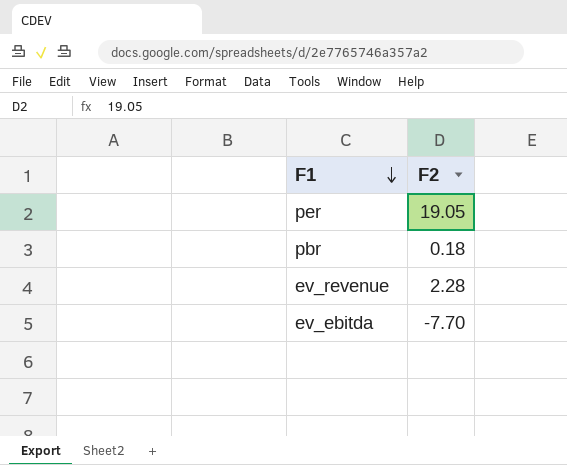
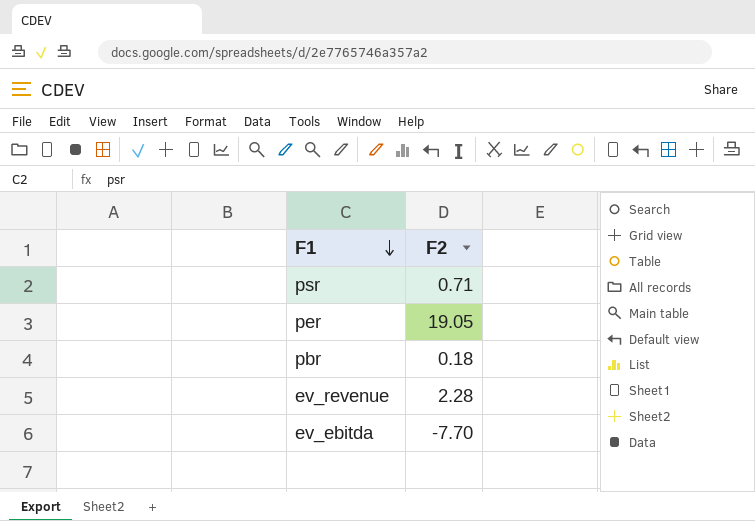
row psr: none -> 0.71

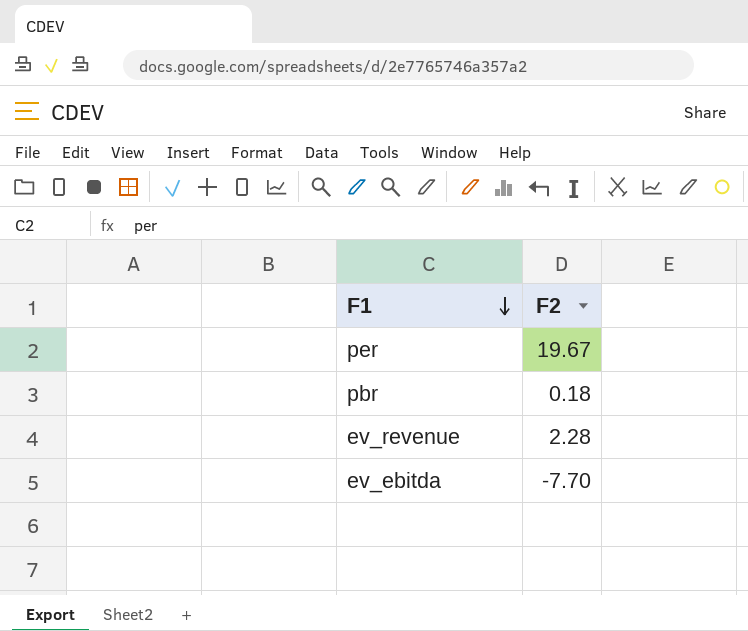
row psr: 0.71 -> none
per | F2: 19.05 -> 19.67

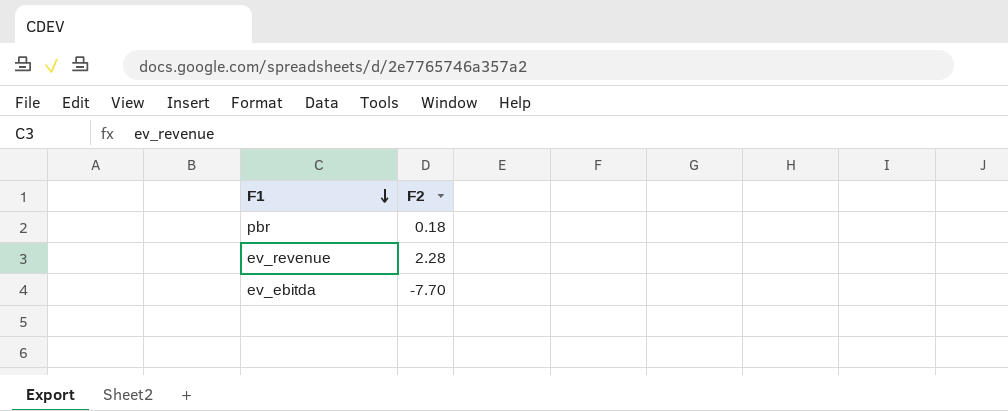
row per: 19.67 -> none

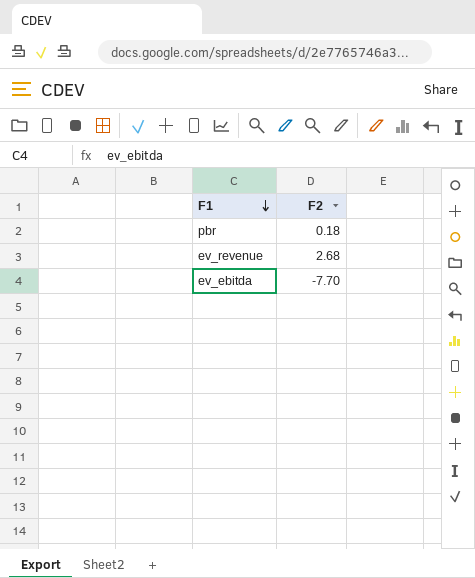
ev_revenue | F2: 2.28 -> 2.68

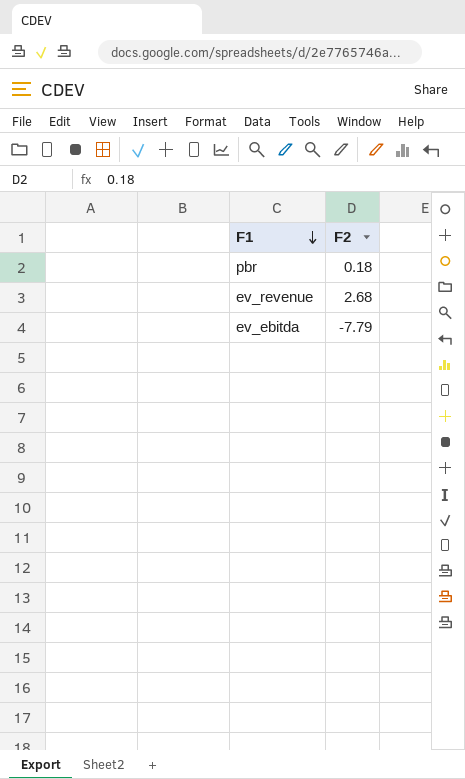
ev_ebitda | F2: -7.70 -> -7.79

